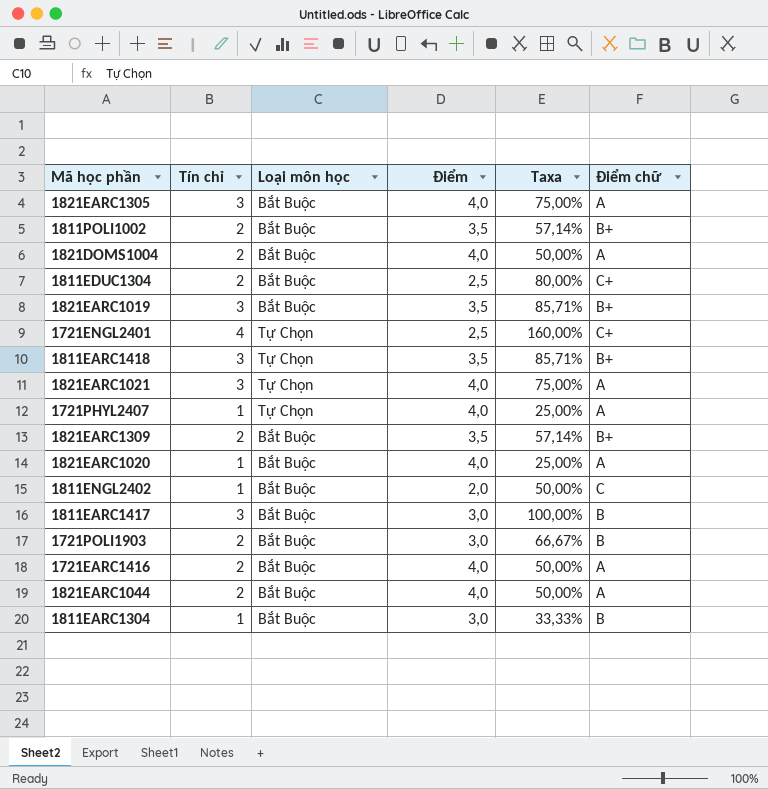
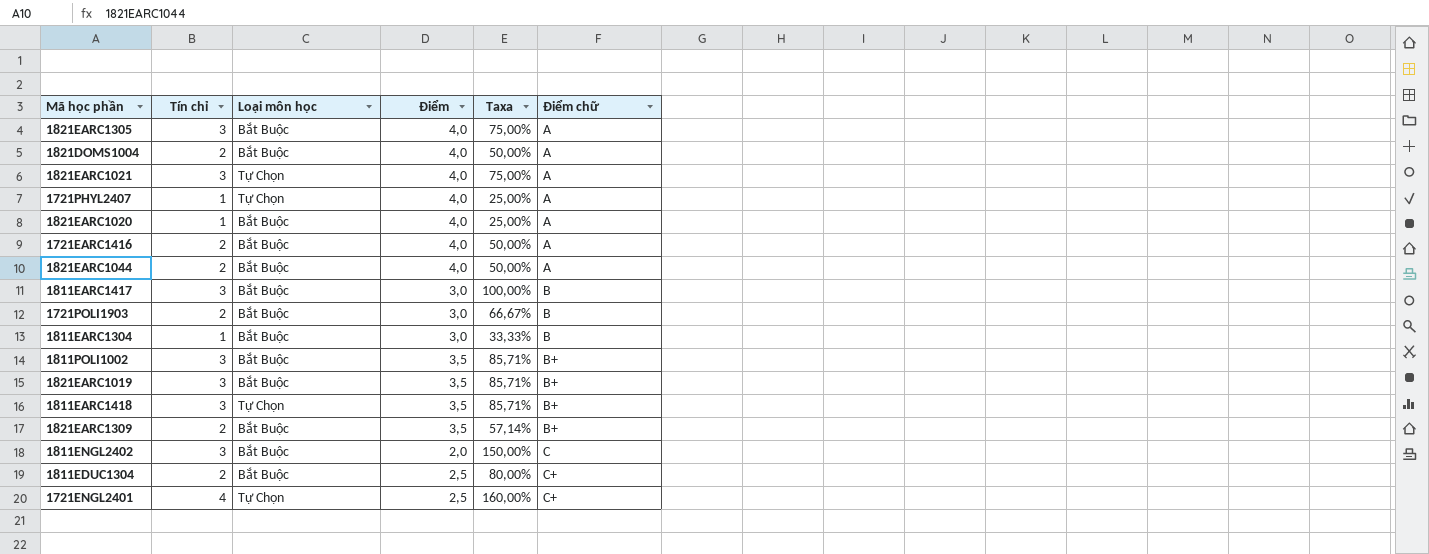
row order: none -> Điểm chữ ascending
1811POLI1002 | Tín chỉ: 2 -> 3
1811POLI1002 | Taxa: 57,14% -> 85,71%
1811ENGL2402 | Tín chỉ: 1 -> 3
1811ENGL2402 | Taxa: 50,00% -> 150,00%

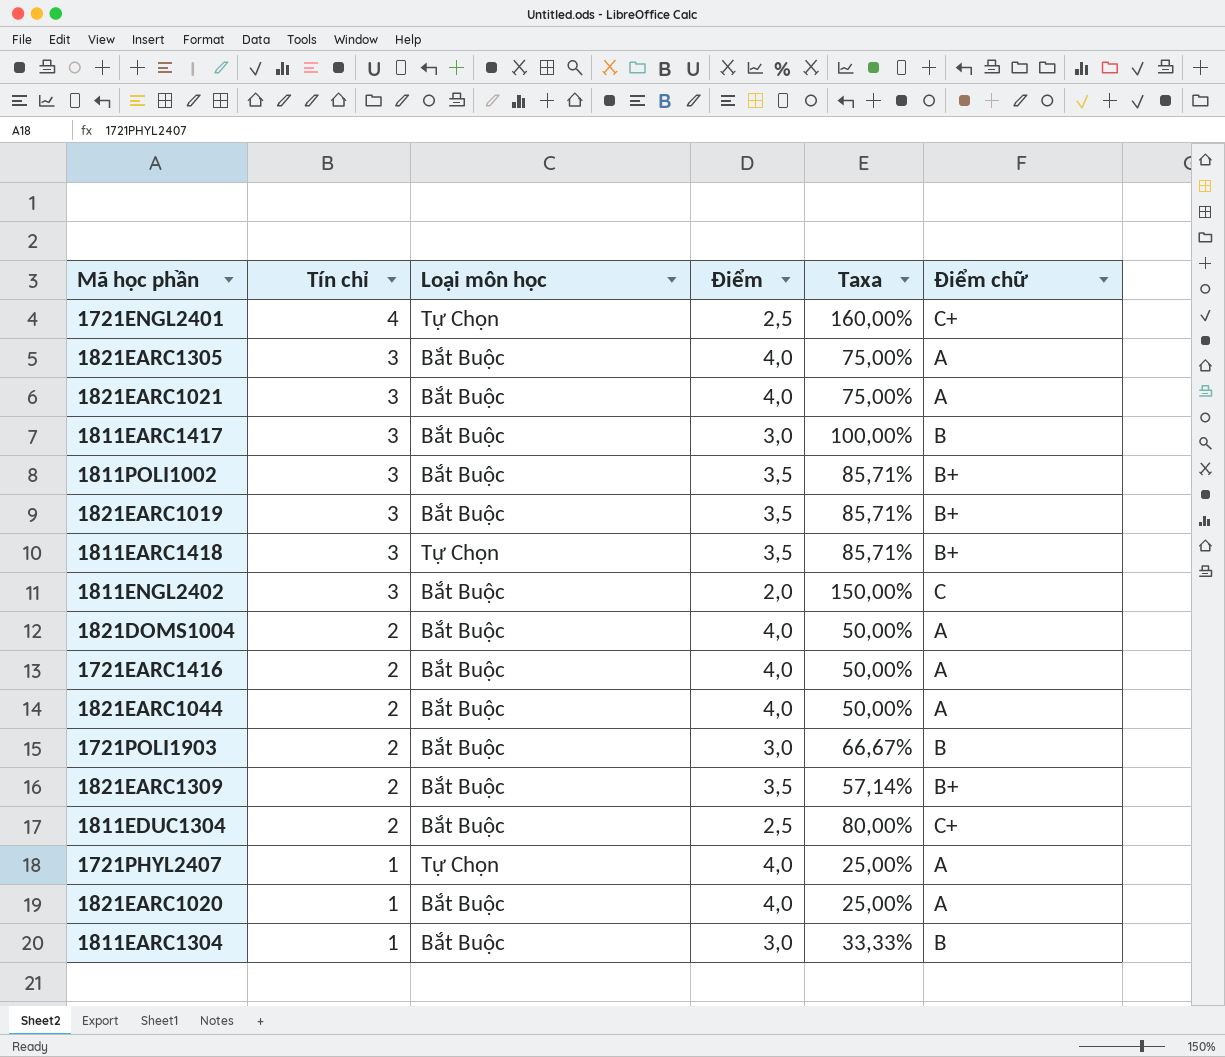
row order: Điểm chữ ascending -> Tín chỉ descending
1821EARC1021 | Loại môn học: Tự Chọn -> Bắt Buộc

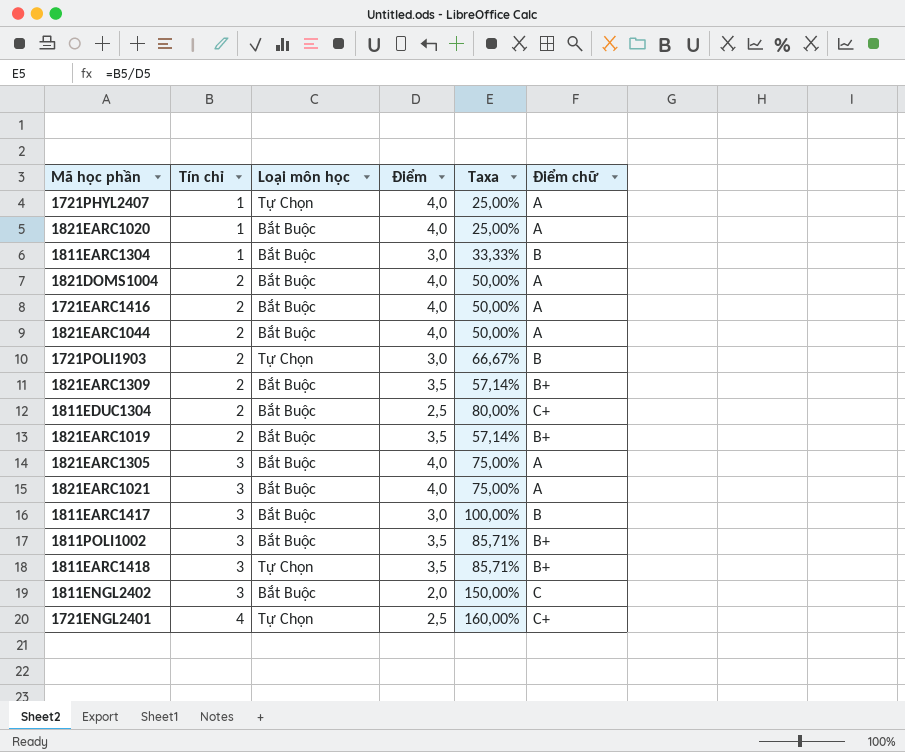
row order: Tín chỉ descending -> Tín chỉ ascending
1721POLI1903 | Loại môn học: Bắt Buộc -> Tự Chọn
1821EARC1019 | Tín chỉ: 3 -> 2
1821EARC1019 | Taxa: 85,71% -> 57,14%

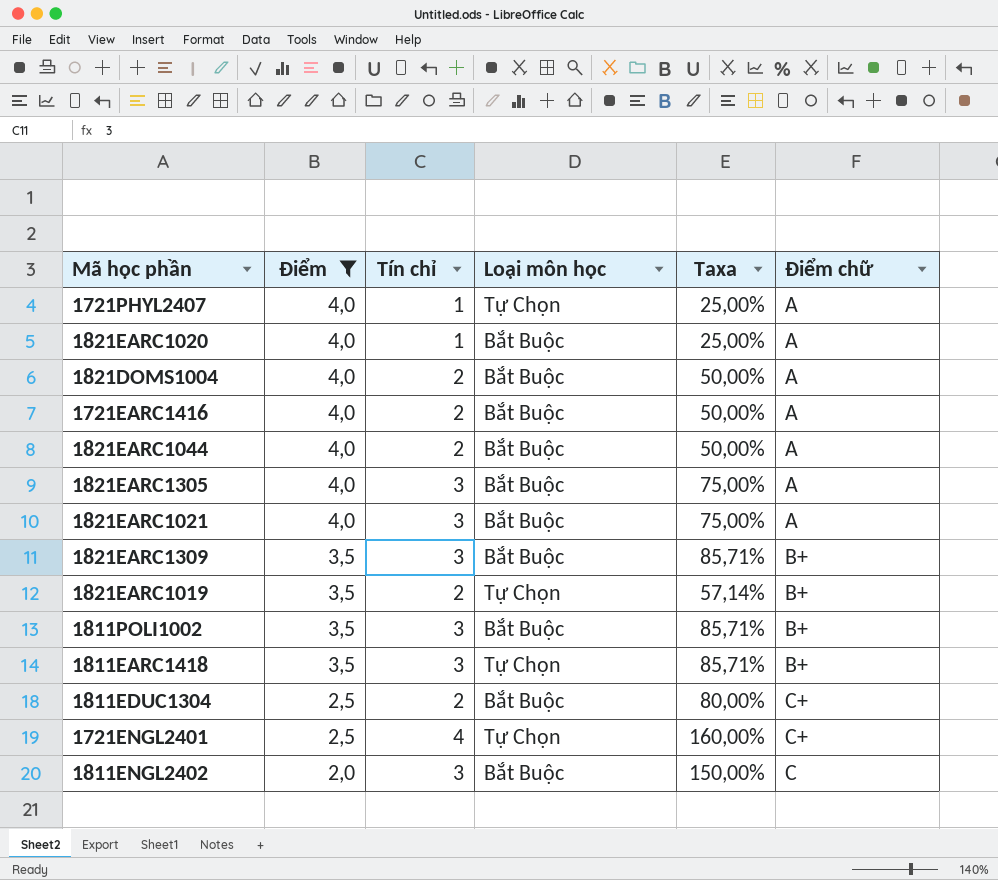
filter: none -> Điểm != 3,0
row order: Tín chỉ ascending -> Điểm descending
column Điểm | position: 4 -> 2
1821EARC1309 | Tín chỉ: 2 -> 3
1821EARC1309 | Taxa: 57,14% -> 85,71%
1821EARC1019 | Loại môn học: Bắt Buộc -> Tự Chọn

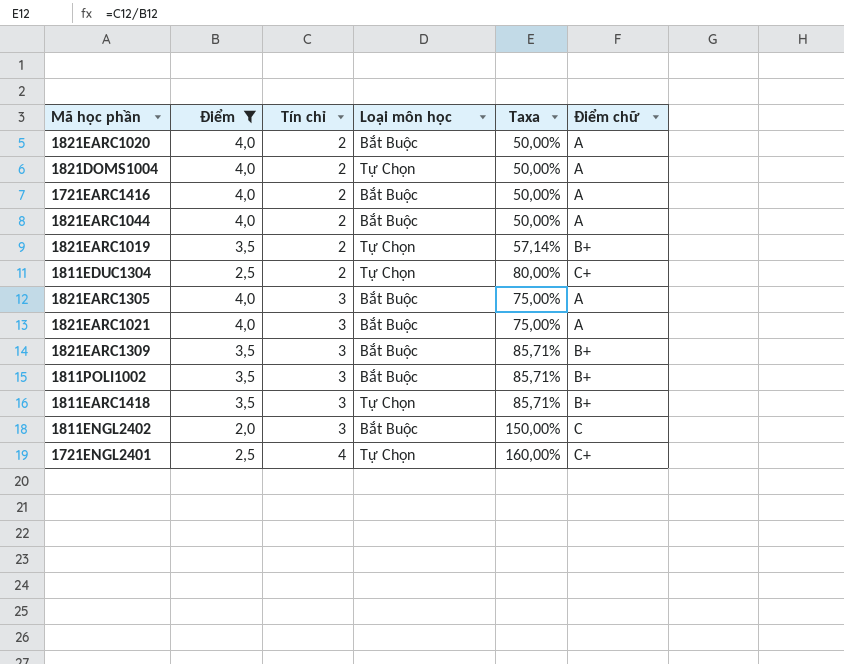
row order: Điểm descending -> Tín chỉ ascending
row 1721PHYL2407: 4,0 | 1 | Tự Chọn | 25,00% | A -> none
1821EARC1020 | Tín chỉ: 1 -> 2
1821EARC1020 | Taxa: 25,00% -> 50,00%
1821DOMS1004 | Loại môn học: Bắt Buộc -> Tự Chọn
1811EDUC1304 | Loại môn học: Bắt Buộc -> Tự Chọn

